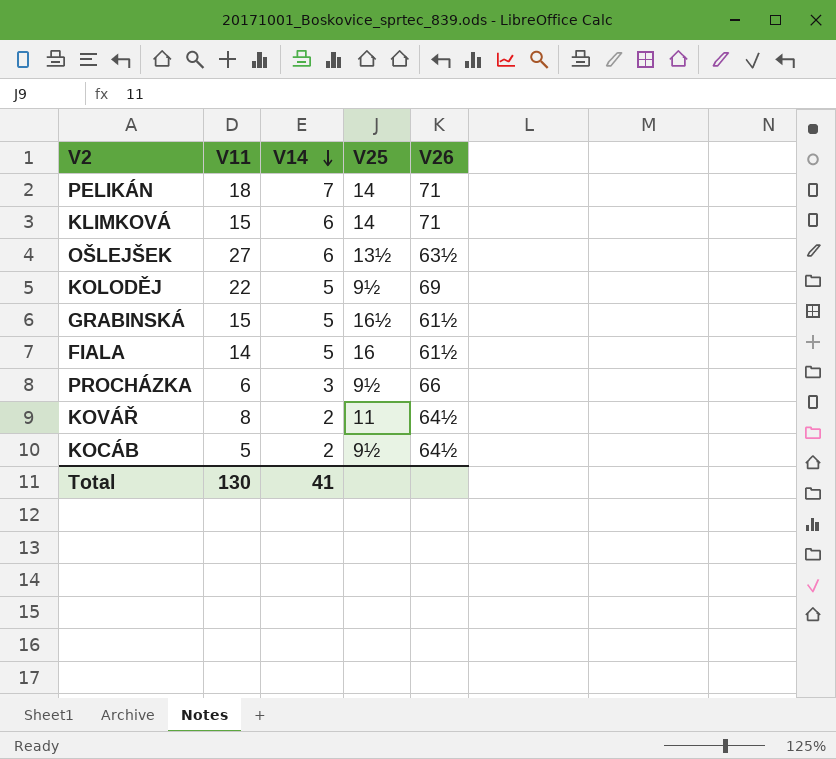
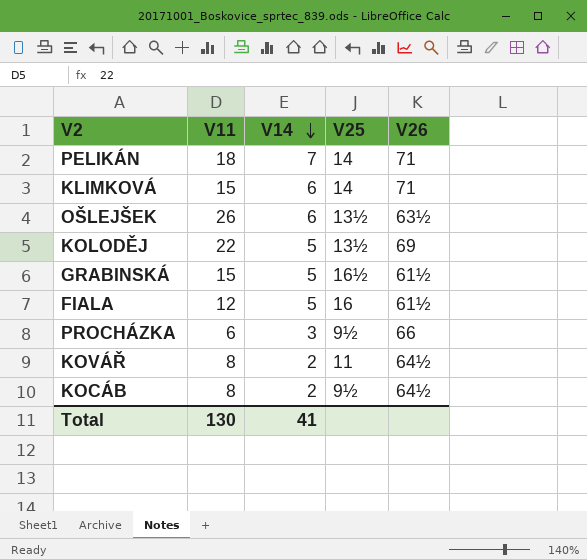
OŠLEJŠEK | V11: 27 -> 26
KOLODĚJ | V25: 9½ -> 13½
FIALA | V11: 14 -> 12
KOCÁB | V11: 5 -> 8

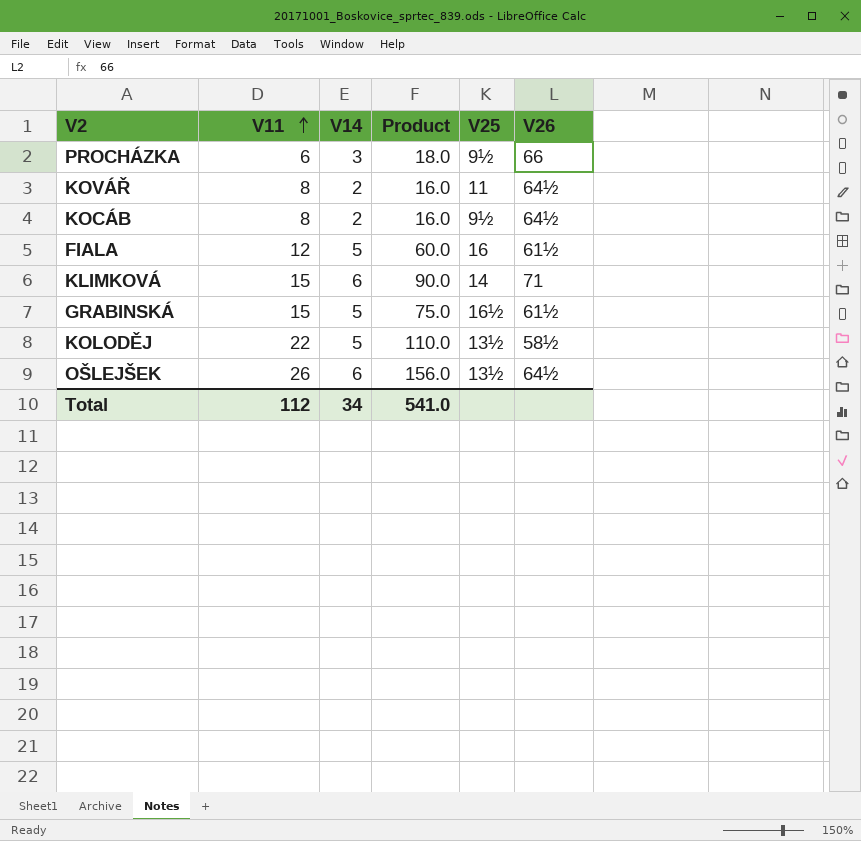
row order: V14 descending -> V11 ascending
column Product | formula: none -> [V11] * [V14]
row PELIKÁN: 18 | 7 | 14 | 71 -> none
KOLODĚJ | V26: 69 -> 58½
OŠLEJŠEK | V26: 63½ -> 64½
Total | V11: 130 -> 112
Total | V14: 41 -> 34

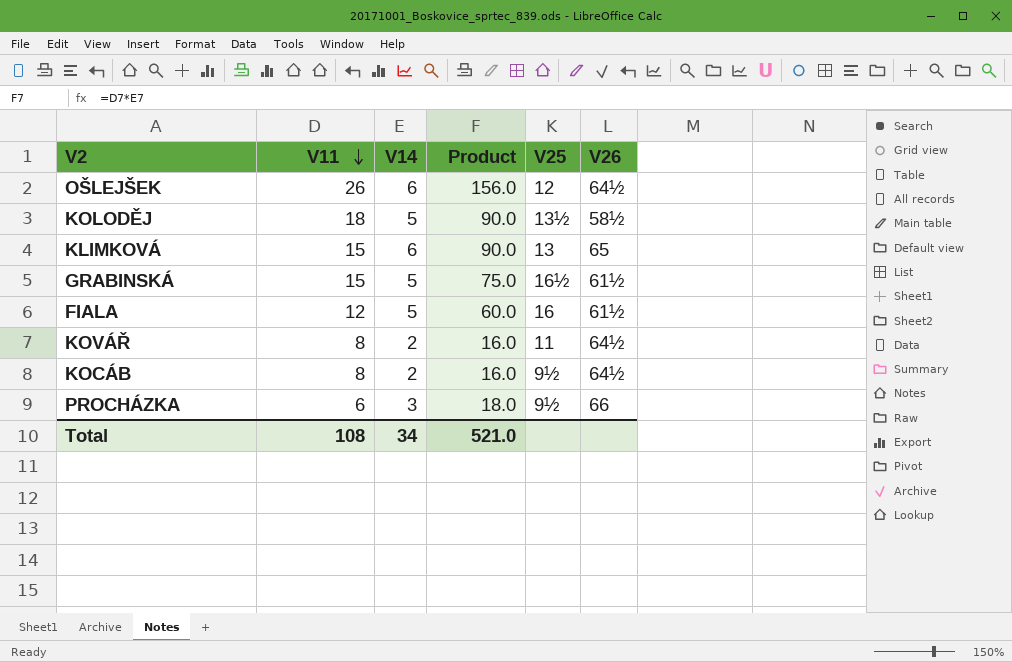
row order: V11 ascending -> V11 descending
OŠLEJŠEK | V25: 13½ -> 12
KOLODĚJ | V11: 22 -> 18
KOLODĚJ | Product: 110.0 -> 90.0
KLIMKOVÁ | V25: 14 -> 13
KLIMKOVÁ | V26: 71 -> 65
Total | V11: 112 -> 108
Total | Product: 541.0 -> 521.0

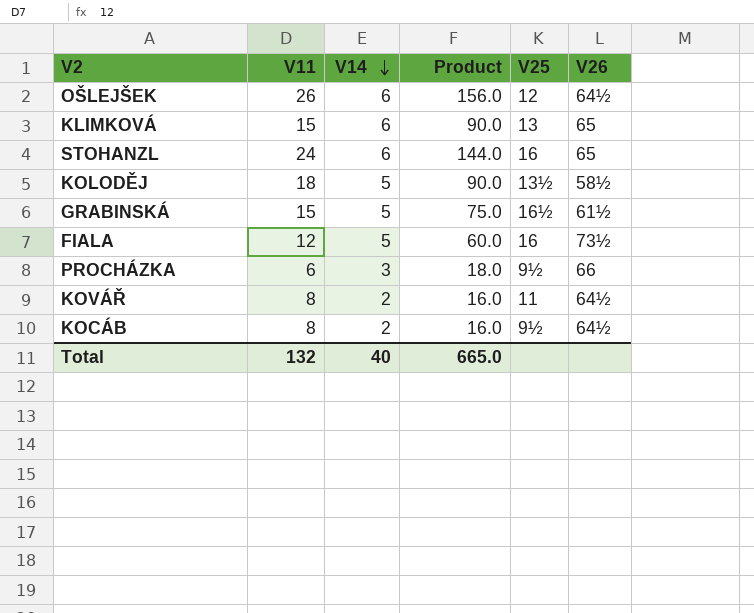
row order: V11 descending -> V14 descending
row STOHANZL: none -> 24 | 6 | 144.0 | 16 | 65
FIALA | V26: 61½ -> 73½
Total | V11: 108 -> 132
Total | V14: 34 -> 40
Total | Product: 521.0 -> 665.0

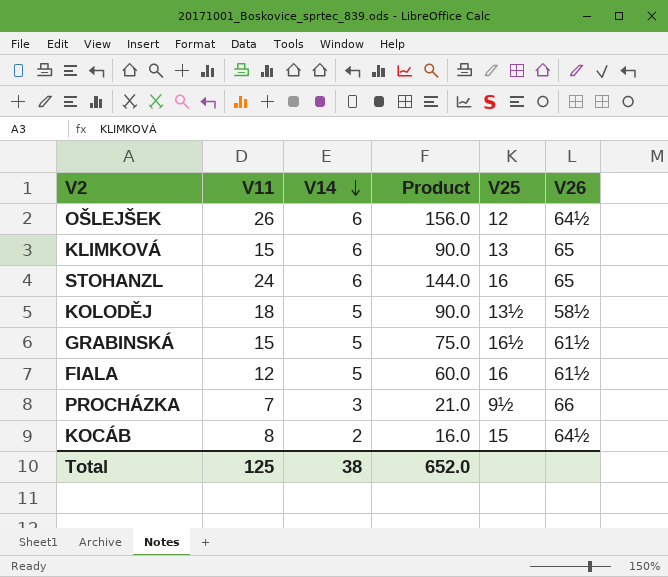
row KOVÁŘ: 8 | 2 | 16.0 | 11 | 64½ -> none
FIALA | V26: 73½ -> 61½
PROCHÁZKA | V11: 6 -> 7
PROCHÁZKA | Product: 18.0 -> 21.0
KOCÁB | V25: 9½ -> 15
Total | V11: 132 -> 125
Total | V14: 40 -> 38
Total | Product: 665.0 -> 652.0

